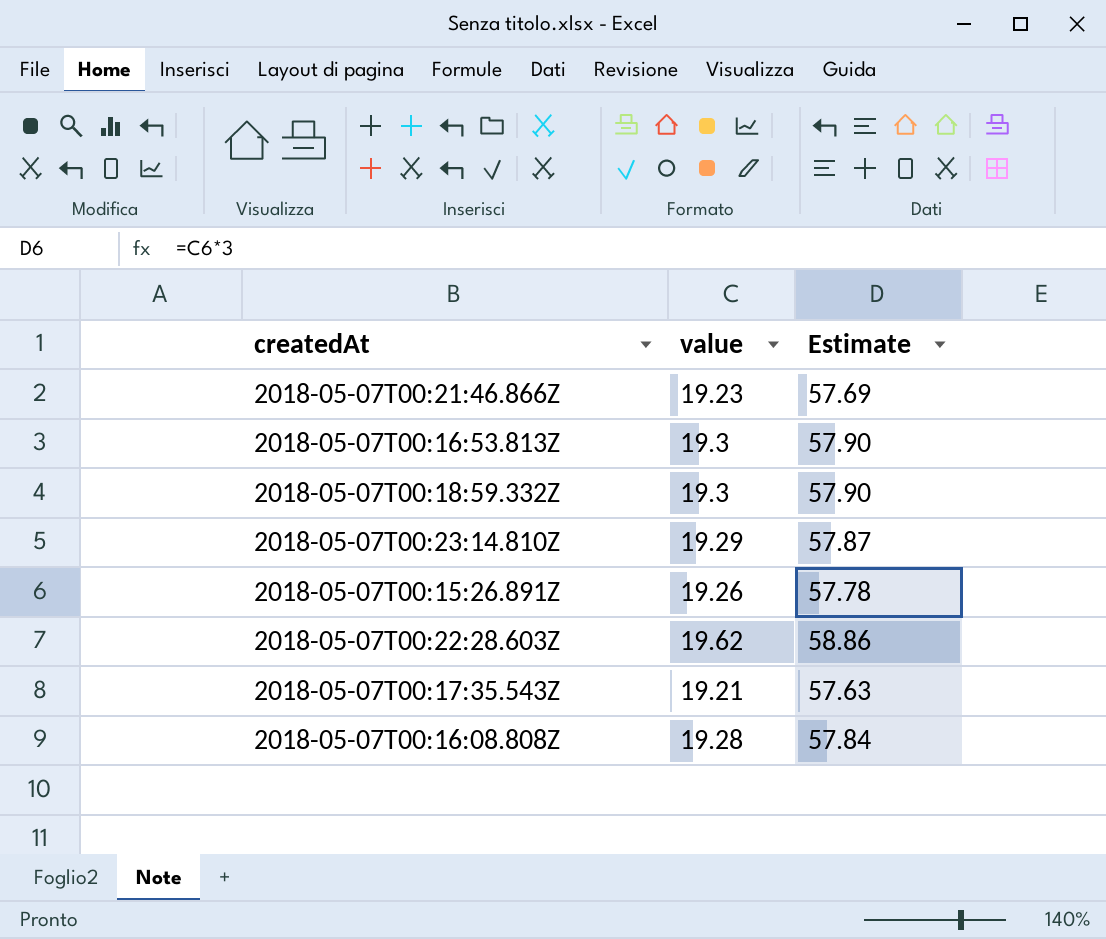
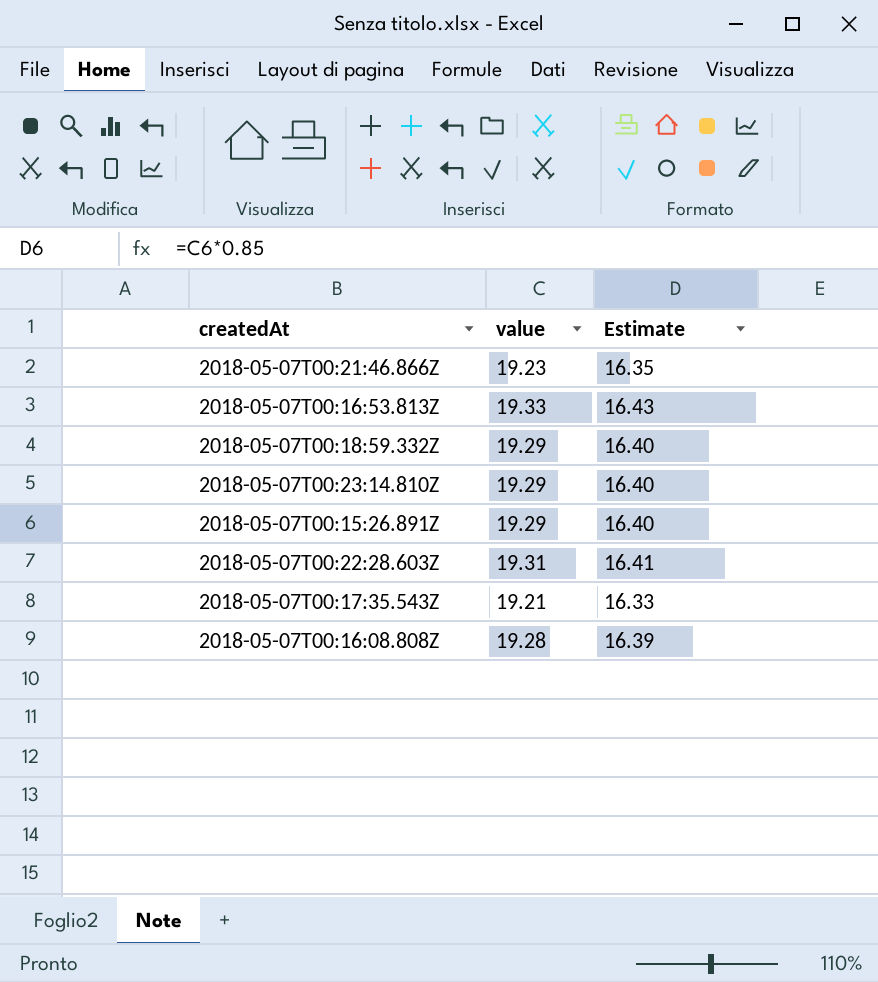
column Estimate | formula: [value] * 3 -> [value] * 0.85
2018-05-07T00:16:53.813Z | value: 19.3 -> 19.33
2018-05-07T00:18:59.332Z | value: 19.3 -> 19.29
2018-05-07T00:15:26.891Z | value: 19.26 -> 19.29
2018-05-07T00:22:28.603Z | value: 19.62 -> 19.31

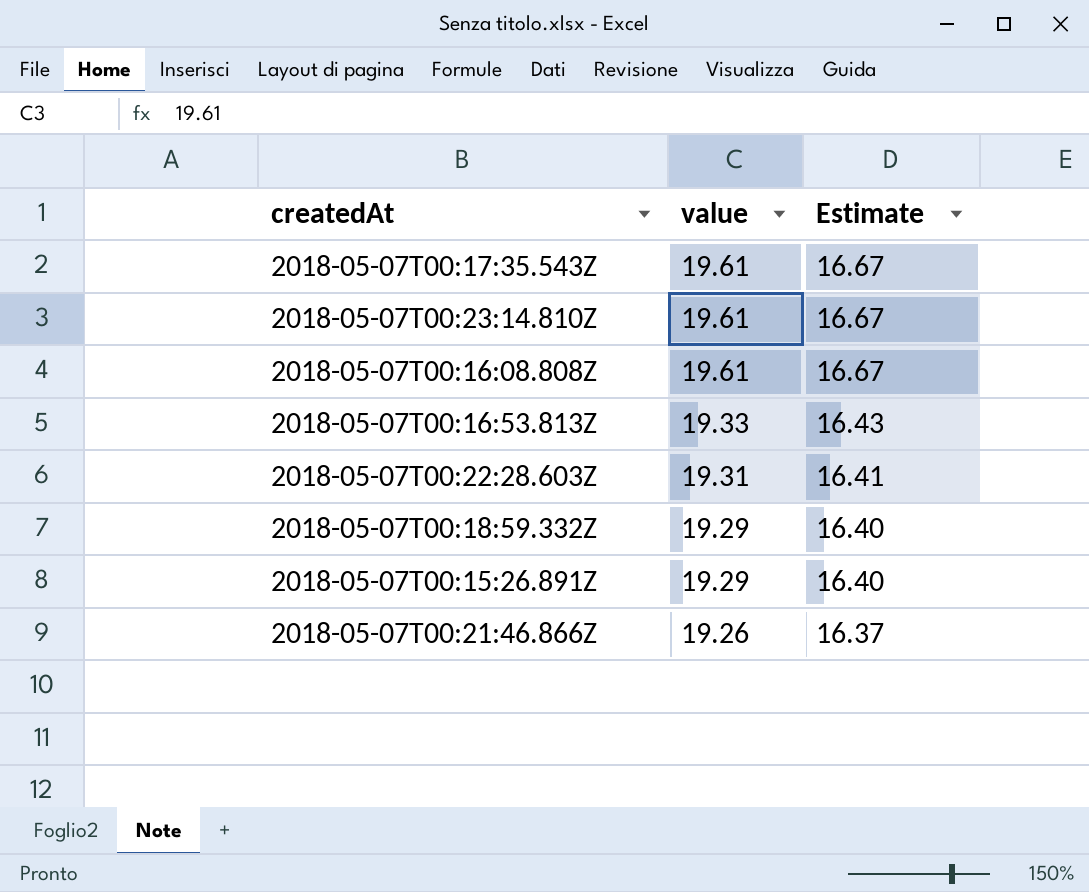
row order: none -> value descending
2018-05-07T00:17:35.543Z | value: 19.21 -> 19.61
2018-05-07T00:17:35.543Z | Estimate: 16.33 -> 16.67
2018-05-07T00:23:14.810Z | value: 19.29 -> 19.61
2018-05-07T00:23:14.810Z | Estimate: 16.40 -> 16.67
2018-05-07T00:16:08.808Z | value: 19.28 -> 19.61
2018-05-07T00:16:08.808Z | Estimate: 16.39 -> 16.67
2018-05-07T00:21:46.866Z | value: 19.23 -> 19.26
2018-05-07T00:21:46.866Z | Estimate: 16.35 -> 16.37

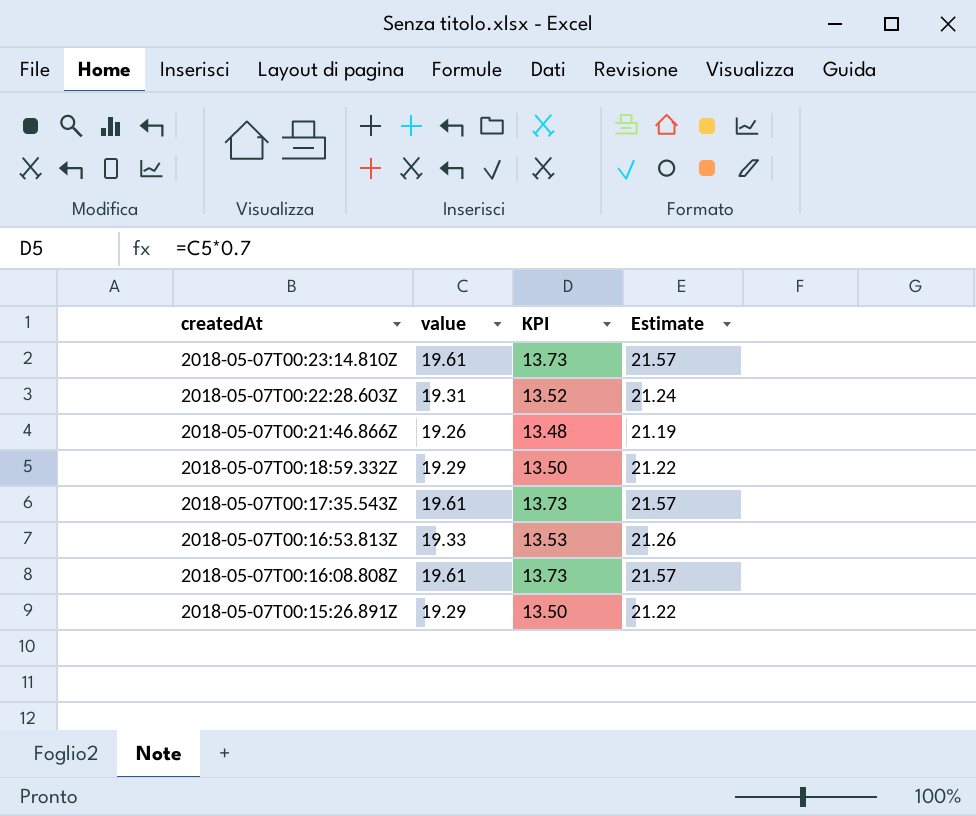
row order: value descending -> createdAt descending
column KPI | formula: none -> [value] * 0.7
column Estimate | formula: [value] * 0.85 -> [value] * 1.1

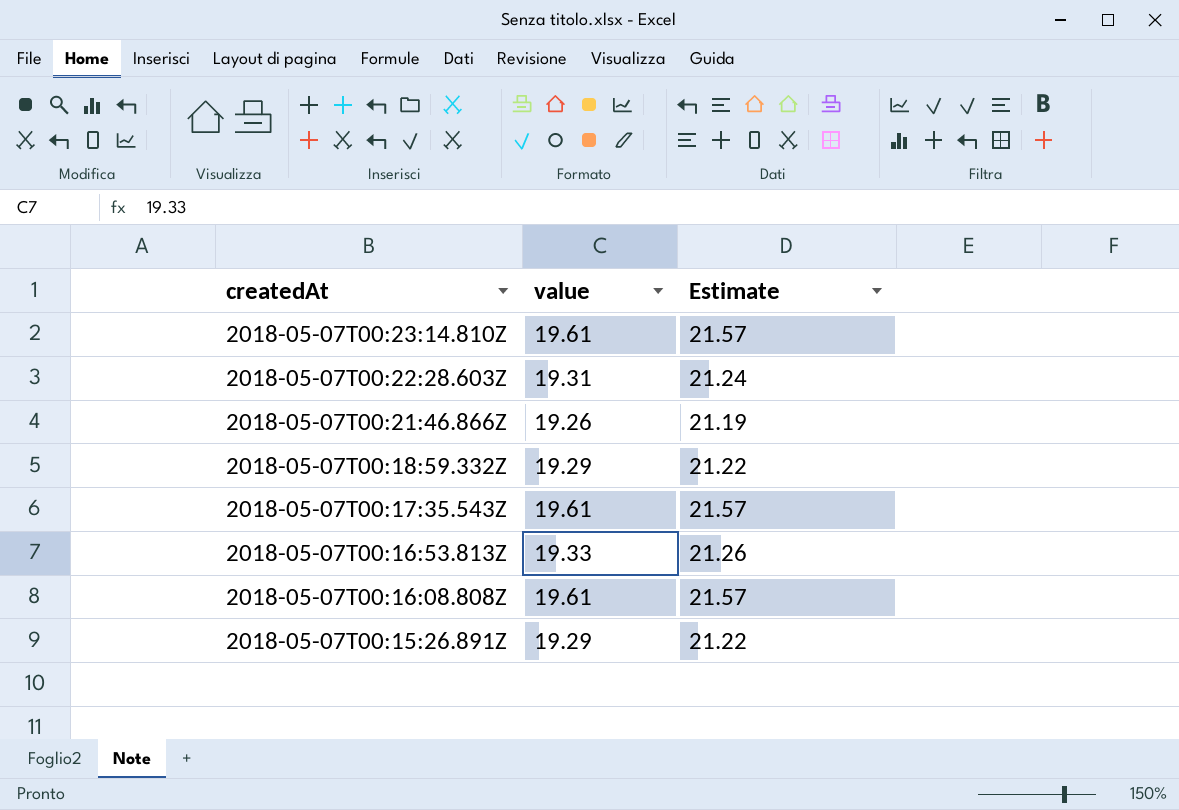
column KPI | formula: [value] * 0.7 -> none

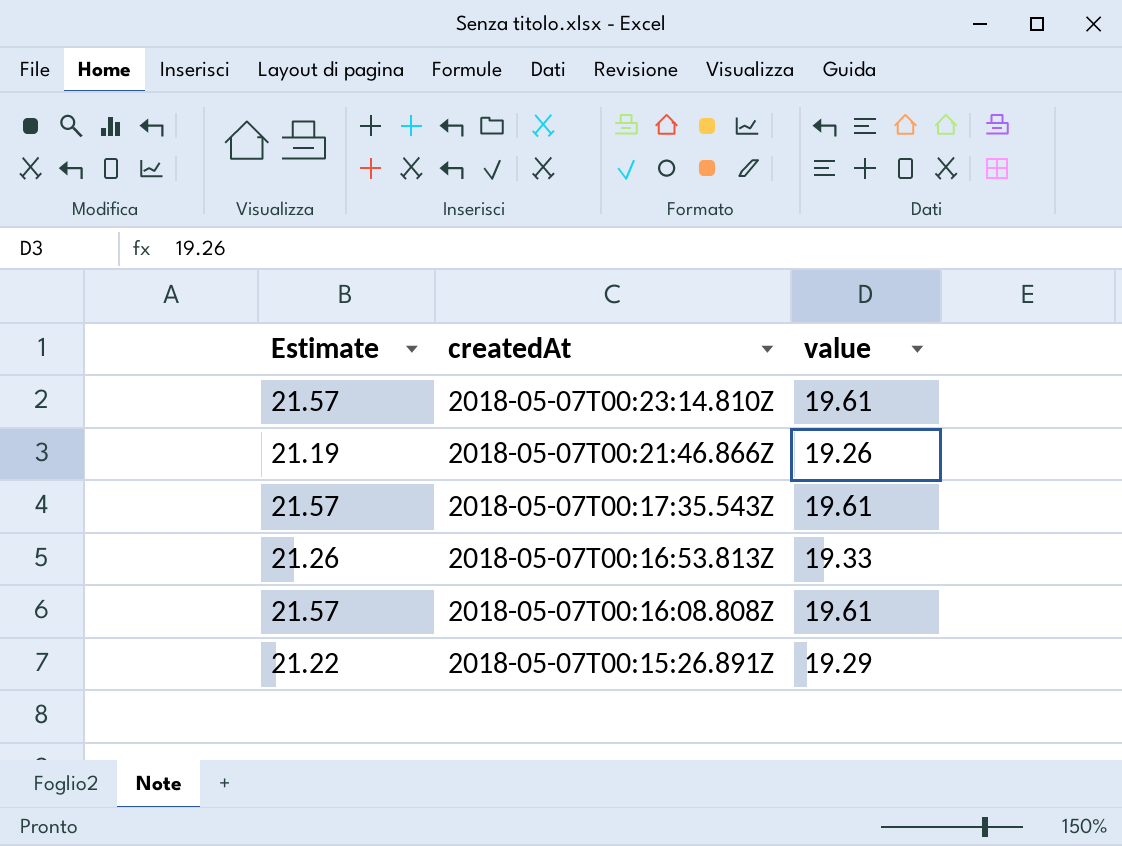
column Estimate | position: 3 -> 1
row 2018-05-07T00:22:28.603Z: 19.31 | 21.24 -> none
row 2018-05-07T00:18:59.332Z: 19.29 | 21.22 -> none

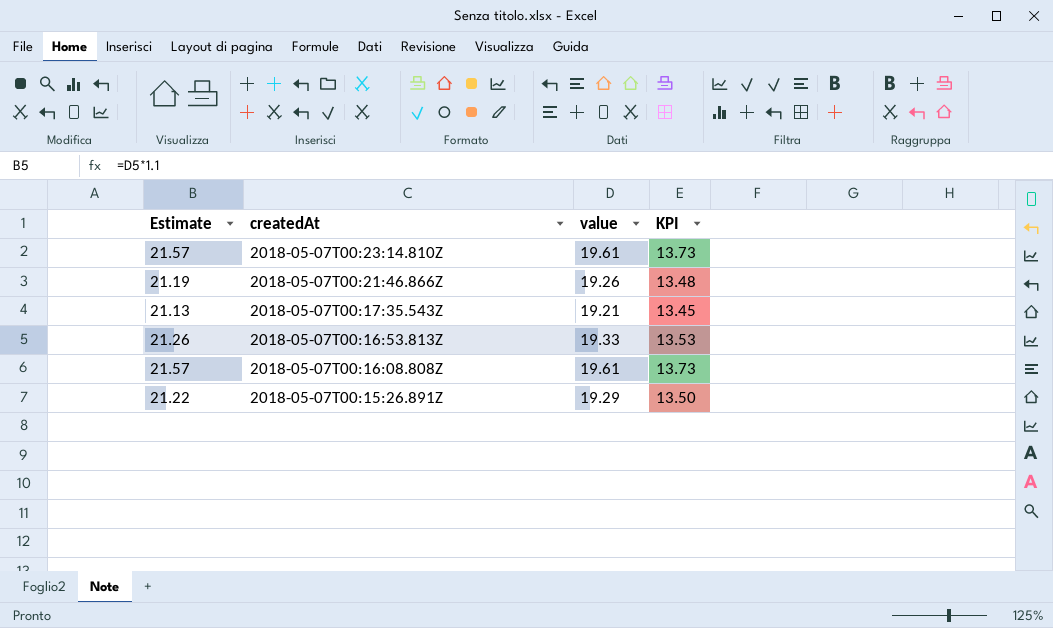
column KPI | formula: none -> [value] * 0.7
2018-05-07T00:17:35.543Z | Estimate: 21.57 -> 21.13
2018-05-07T00:17:35.543Z | value: 19.61 -> 19.21

